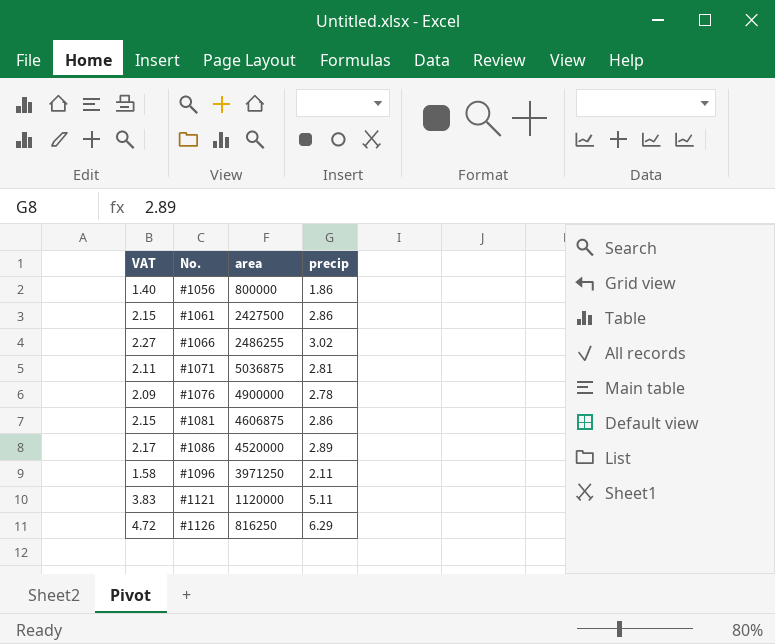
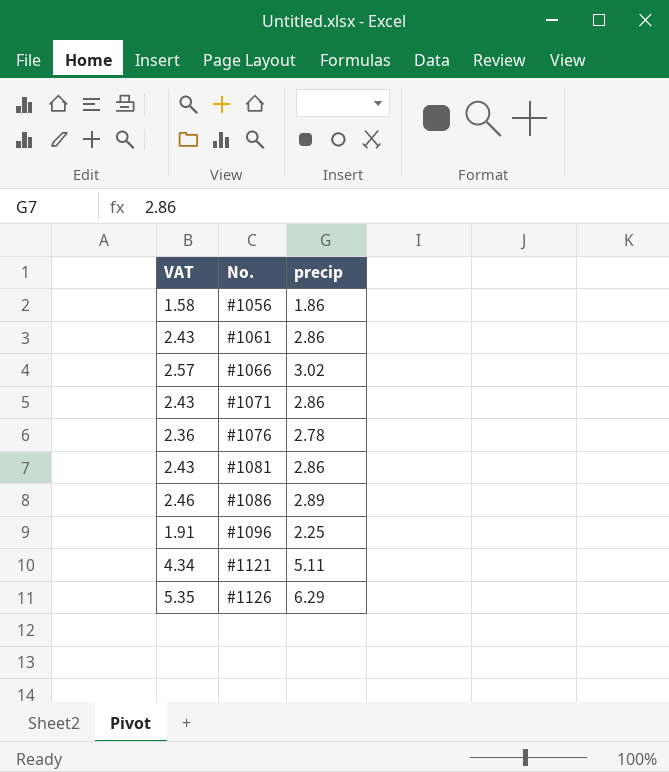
column area | position: 3 -> none
column VAT | formula: [precip] * 0.75 -> [precip] * 0.85
#1071 | precip: 2.81 -> 2.86
#1096 | precip: 2.11 -> 2.25

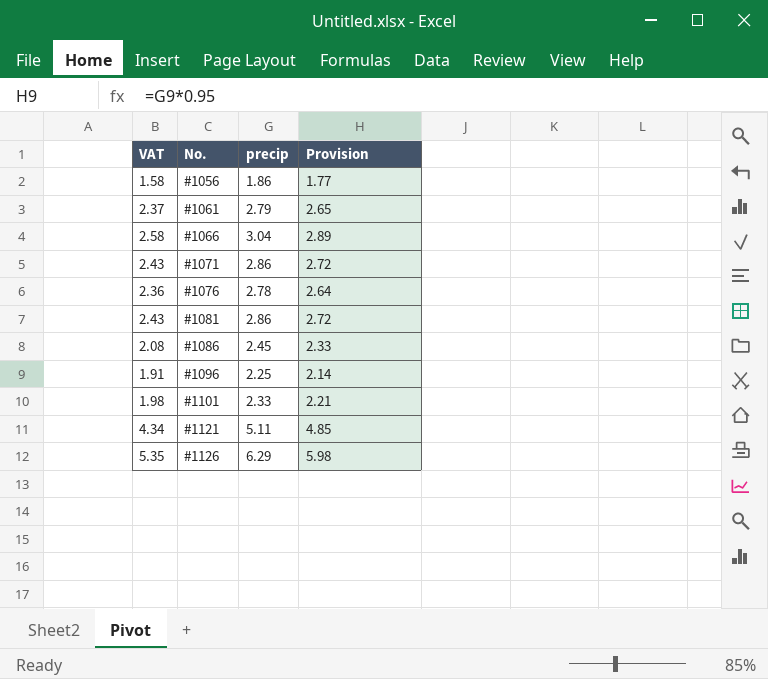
column Provision | formula: none -> [precip] * 0.95
#1061 | VAT: 2.43 -> 2.37
#1061 | precip: 2.86 -> 2.79
#1066 | VAT: 2.57 -> 2.58
#1066 | precip: 3.02 -> 3.04
#1086 | VAT: 2.46 -> 2.08
#1086 | precip: 2.89 -> 2.45
row #1101: none -> 1.98 | 2.33 | 2.21

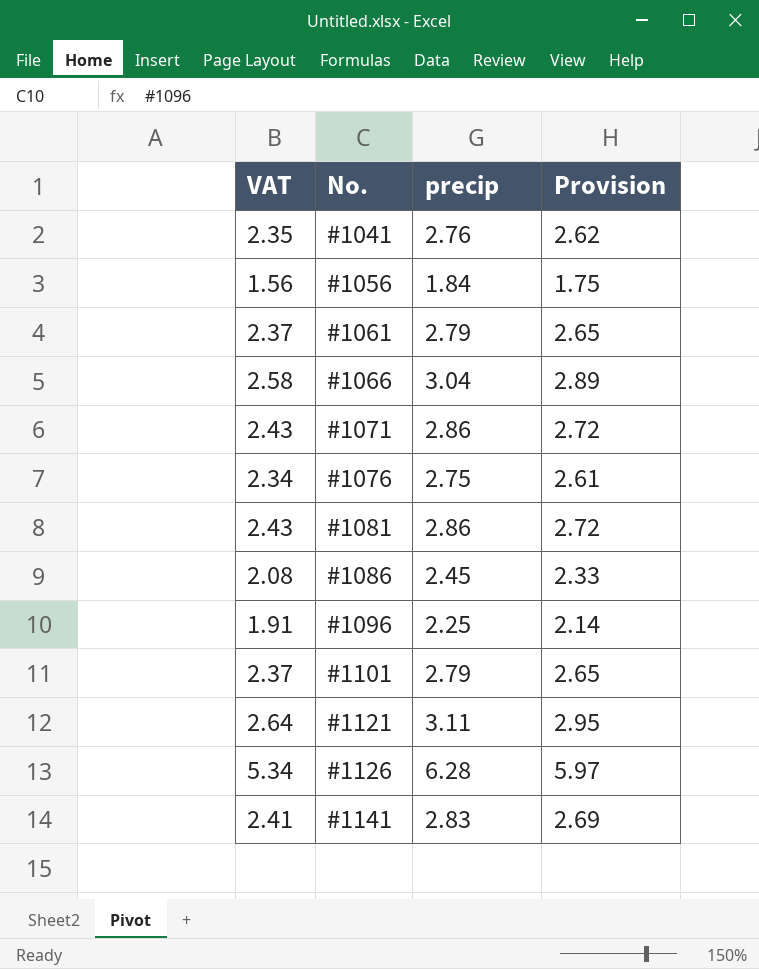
row #1041: none -> 2.35 | 2.76 | 2.62
#1056 | VAT: 1.58 -> 1.56
#1056 | precip: 1.86 -> 1.84
#1056 | Provision: 1.77 -> 1.75
#1076 | VAT: 2.36 -> 2.34
#1076 | precip: 2.78 -> 2.75
#1076 | Provision: 2.64 -> 2.61
#1101 | VAT: 1.98 -> 2.37
#1101 | precip: 2.33 -> 2.79
#1101 | Provision: 2.21 -> 2.65
#1121 | VAT: 4.34 -> 2.64
#1121 | precip: 5.11 -> 3.11
#1121 | Provision: 4.85 -> 2.95
#1126 | VAT: 5.35 -> 5.34
#1126 | precip: 6.29 -> 6.28
#1126 | Provision: 5.98 -> 5.97
row #1141: none -> 2.41 | 2.83 | 2.69

